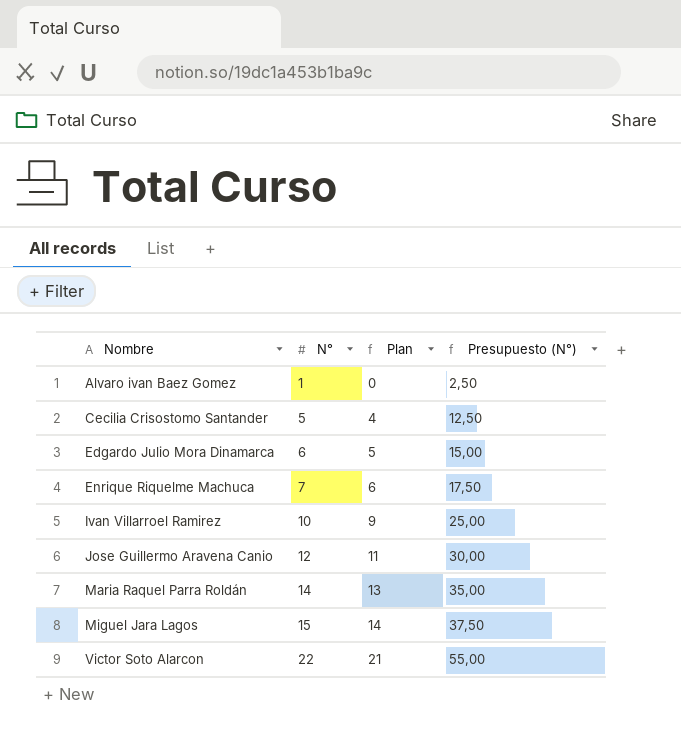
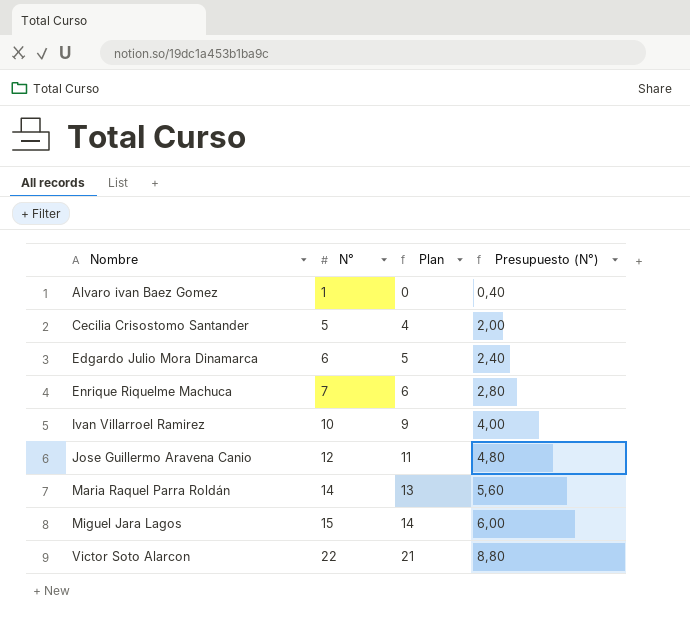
column Presupuesto (N°) | formula: [N°] * 2,5 -> [N°] * 0,4

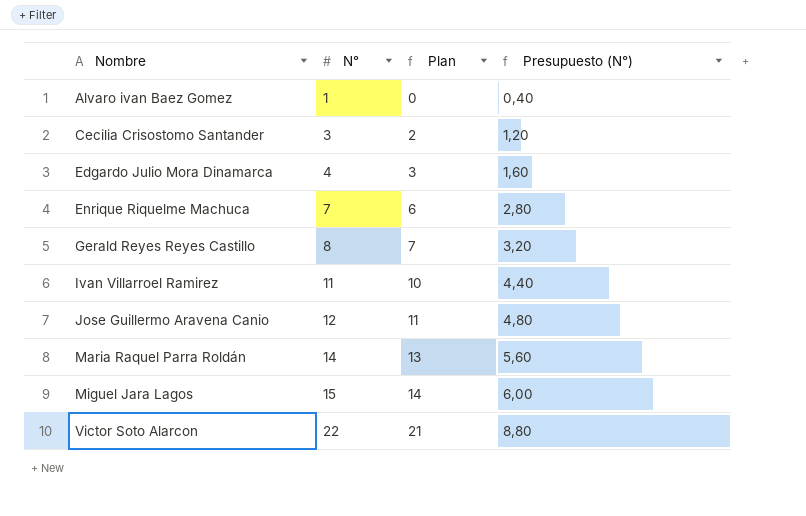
Cecilia Crisostomo Santander | N°: 5 -> 3
Cecilia Crisostomo Santander | Plan: 4 -> 2
Cecilia Crisostomo Santander | Presupuesto (N°): 2,00 -> 1,20
Edgardo Julio Mora Dinamarca | N°: 6 -> 4
Edgardo Julio Mora Dinamarca | Plan: 5 -> 3
Edgardo Julio Mora Dinamarca | Presupuesto (N°): 2,40 -> 1,60
row Gerald Reyes Reyes Castillo: none -> 8 | 7 | 3,20
Ivan Villarroel Ramirez | N°: 10 -> 11
Ivan Villarroel Ramirez | Plan: 9 -> 10
Ivan Villarroel Ramirez | Presupuesto (N°): 4,00 -> 4,40

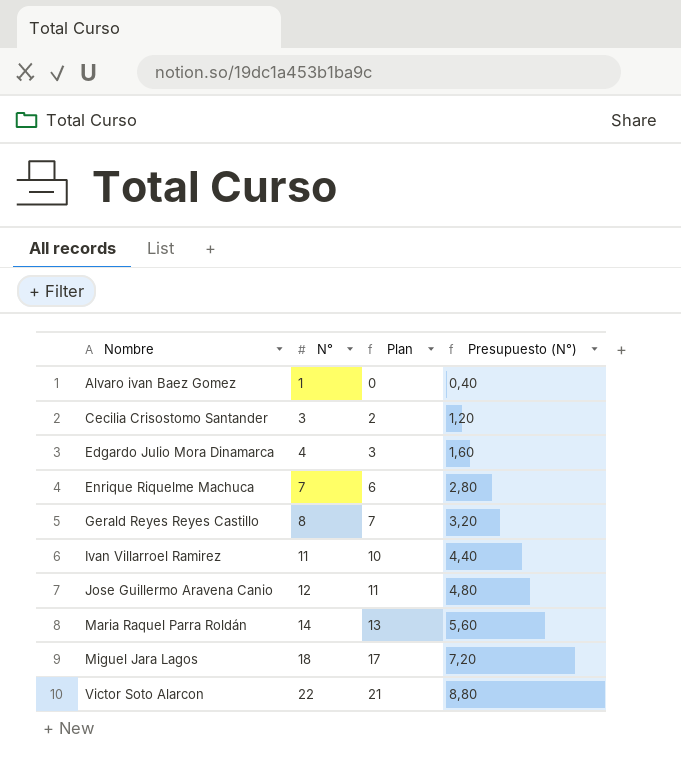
Miguel Jara Lagos | N°: 15 -> 18
Miguel Jara Lagos | Plan: 14 -> 17
Miguel Jara Lagos | Presupuesto (N°): 6,00 -> 7,20

